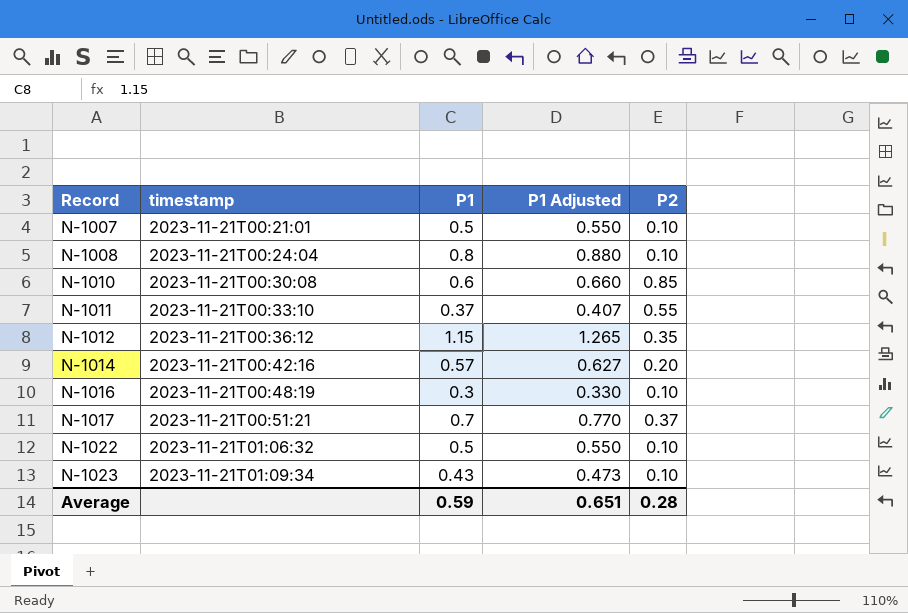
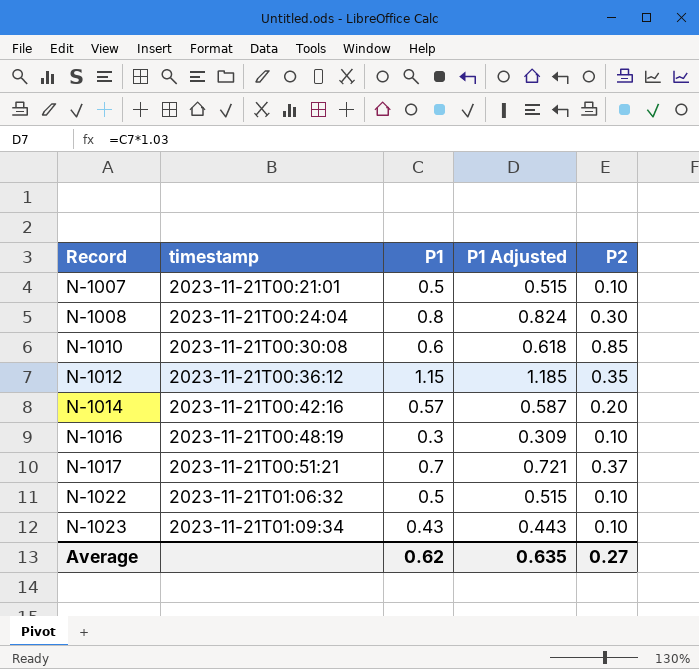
column P1 Adjusted | formula: [P1] * 1.1 -> [P1] * 1.03
row N-1011: 2023-11-21T00:33:10 | 0.37 | 0.407 | 0.55 -> none
N-1008 | P2: 0.10 -> 0.30
Average | P1: 0.59 -> 0.62
Average | P1 Adjusted: 0.651 -> 0.635
Average | P2: 0.28 -> 0.27

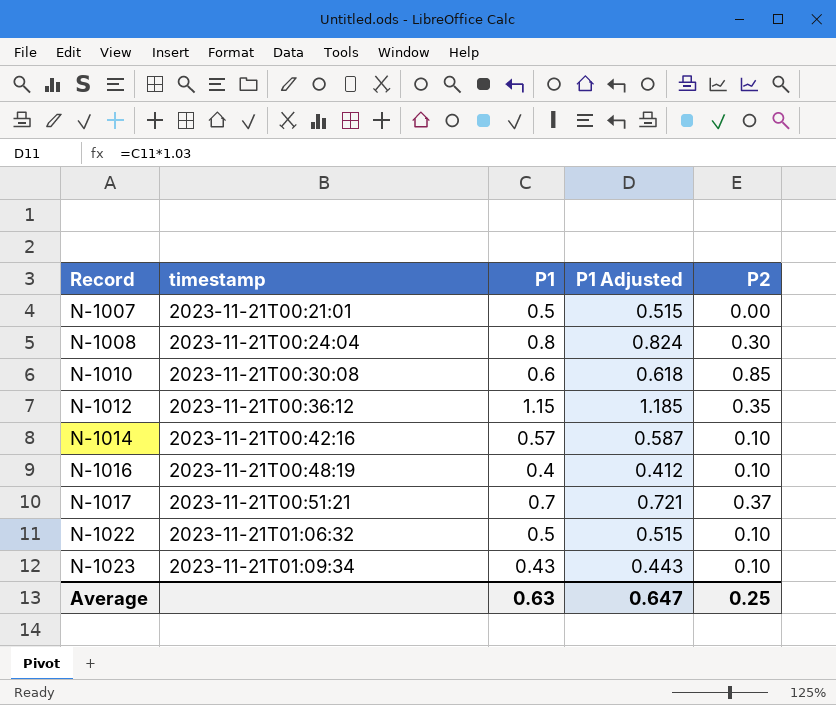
N-1007 | P2: 0.10 -> 0.00
N-1014 | P2: 0.20 -> 0.10
N-1016 | P1: 0.3 -> 0.4
N-1016 | P1 Adjusted: 0.309 -> 0.412
Average | P1: 0.62 -> 0.63
Average | P1 Adjusted: 0.635 -> 0.647
Average | P2: 0.27 -> 0.25

